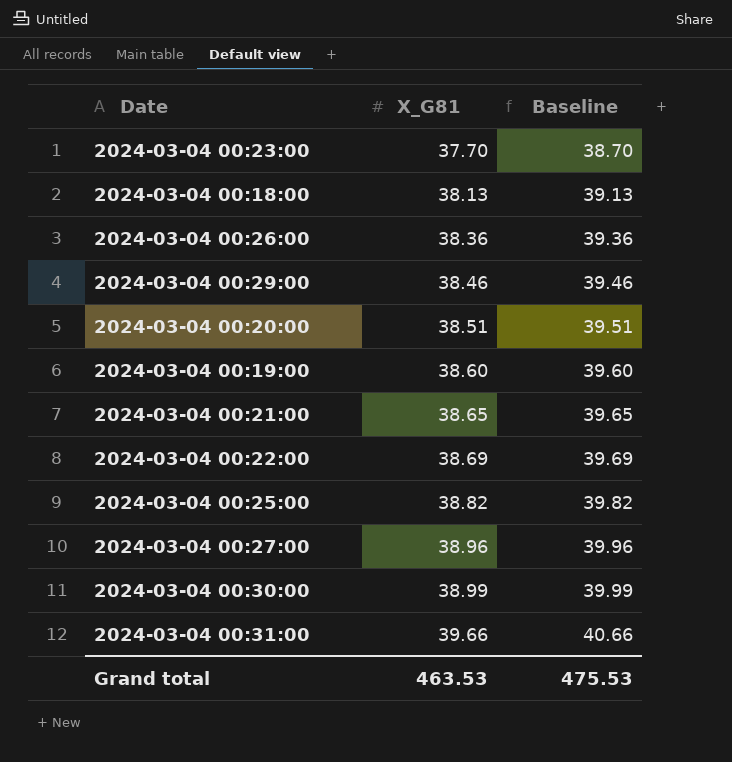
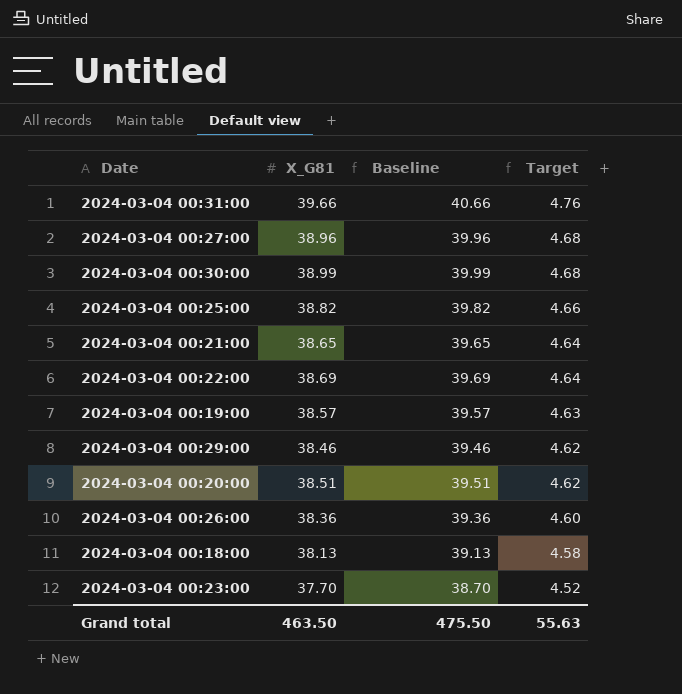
row order: X_G81 ascending -> Target descending
column Target | formula: none -> [X_G81] * 0.12
2024-03-04 00:19:00 | X_G81: 38.60 -> 38.57
2024-03-04 00:19:00 | Baseline: 39.60 -> 39.57
Grand total | X_G81: 463.53 -> 463.50
Grand total | Baseline: 475.53 -> 475.50

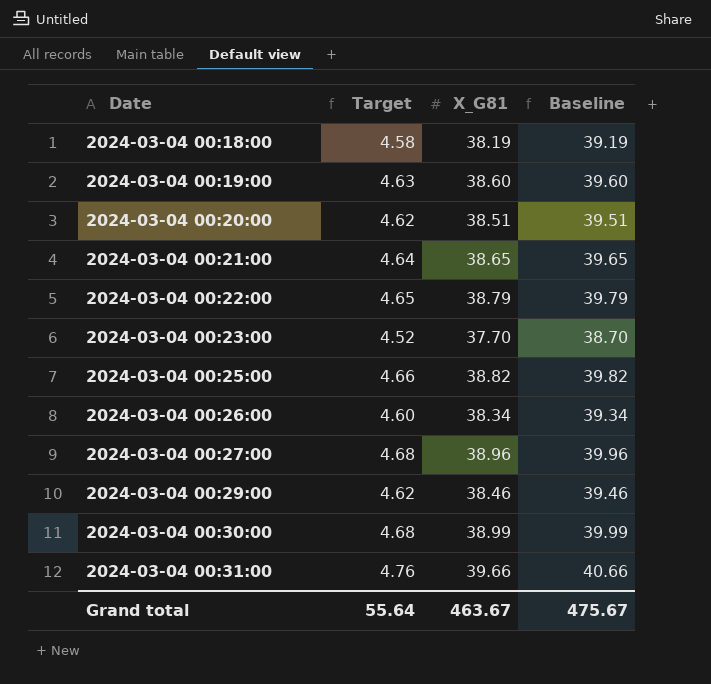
row order: Target descending -> Date ascending
column Target | position: 4 -> 2
2024-03-04 00:18:00 | X_G81: 38.13 -> 38.19
2024-03-04 00:18:00 | Baseline: 39.13 -> 39.19
2024-03-04 00:19:00 | X_G81: 38.57 -> 38.60
2024-03-04 00:19:00 | Baseline: 39.57 -> 39.60
2024-03-04 00:22:00 | Target: 4.64 -> 4.65
2024-03-04 00:22:00 | X_G81: 38.69 -> 38.79
2024-03-04 00:22:00 | Baseline: 39.69 -> 39.79
2024-03-04 00:26:00 | X_G81: 38.36 -> 38.34
2024-03-04 00:26:00 | Baseline: 39.36 -> 39.34
Grand total | Target: 55.63 -> 55.64
Grand total | X_G81: 463.50 -> 463.67
Grand total | Baseline: 475.50 -> 475.67

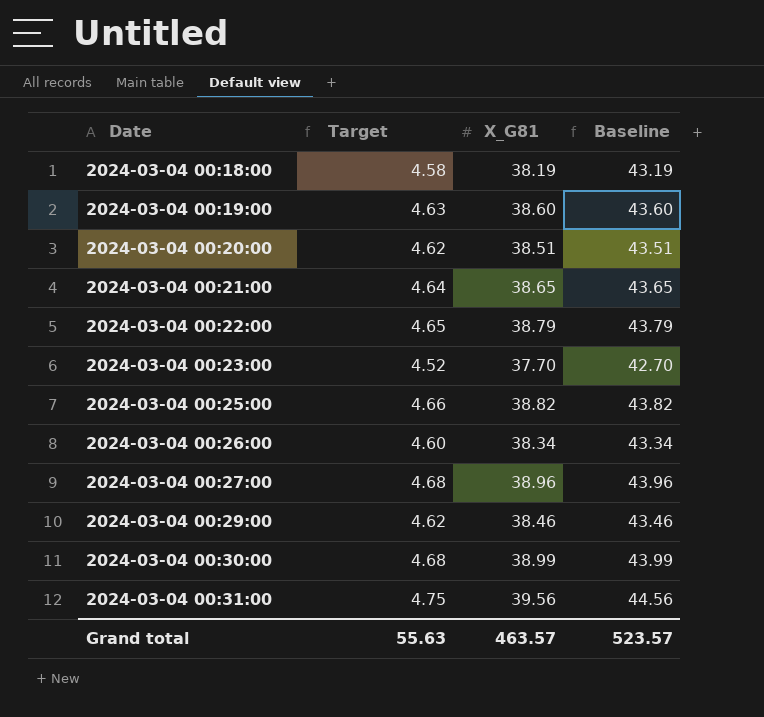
column Baseline | formula: [X_G81] + 1 -> [X_G81] + 5
2024-03-04 00:31:00 | Target: 4.76 -> 4.75
2024-03-04 00:31:00 | X_G81: 39.66 -> 39.56
Grand total | Target: 55.64 -> 55.63
Grand total | X_G81: 463.67 -> 463.57
Grand total | Baseline: 475.67 -> 523.57

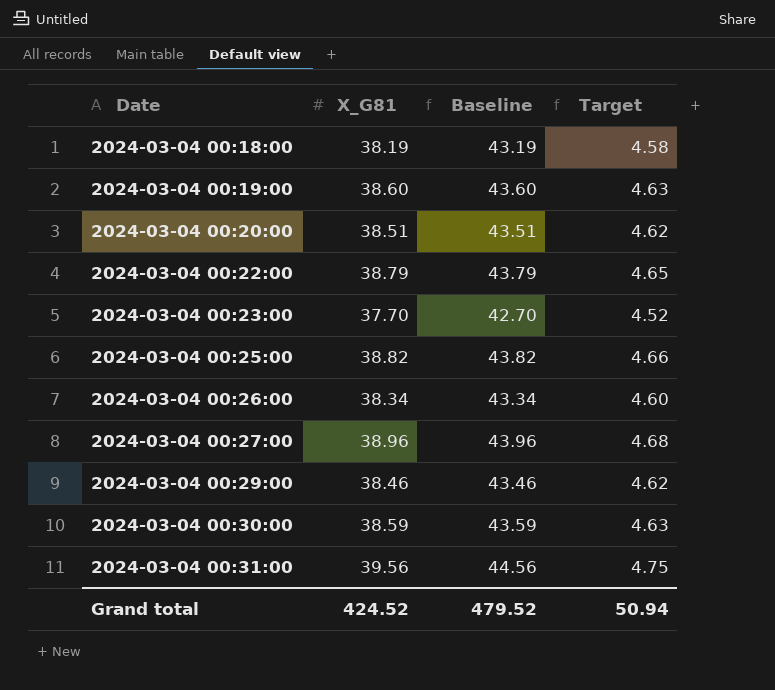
column Target | position: 2 -> 4
row 2024-03-04 00:21:00: 4.64 | 38.65 | 43.65 -> none
2024-03-04 00:30:00 | X_G81: 38.99 -> 38.59
2024-03-04 00:30:00 | Baseline: 43.99 -> 43.59
2024-03-04 00:30:00 | Target: 4.68 -> 4.63
Grand total | X_G81: 463.57 -> 424.52
Grand total | Baseline: 523.57 -> 479.52
Grand total | Target: 55.63 -> 50.94

